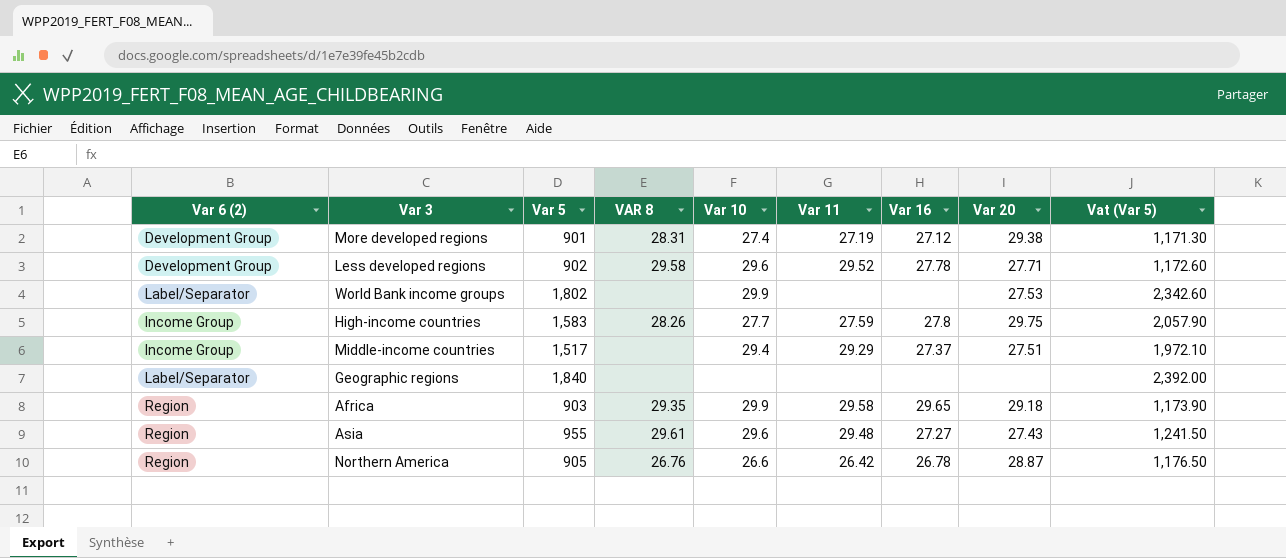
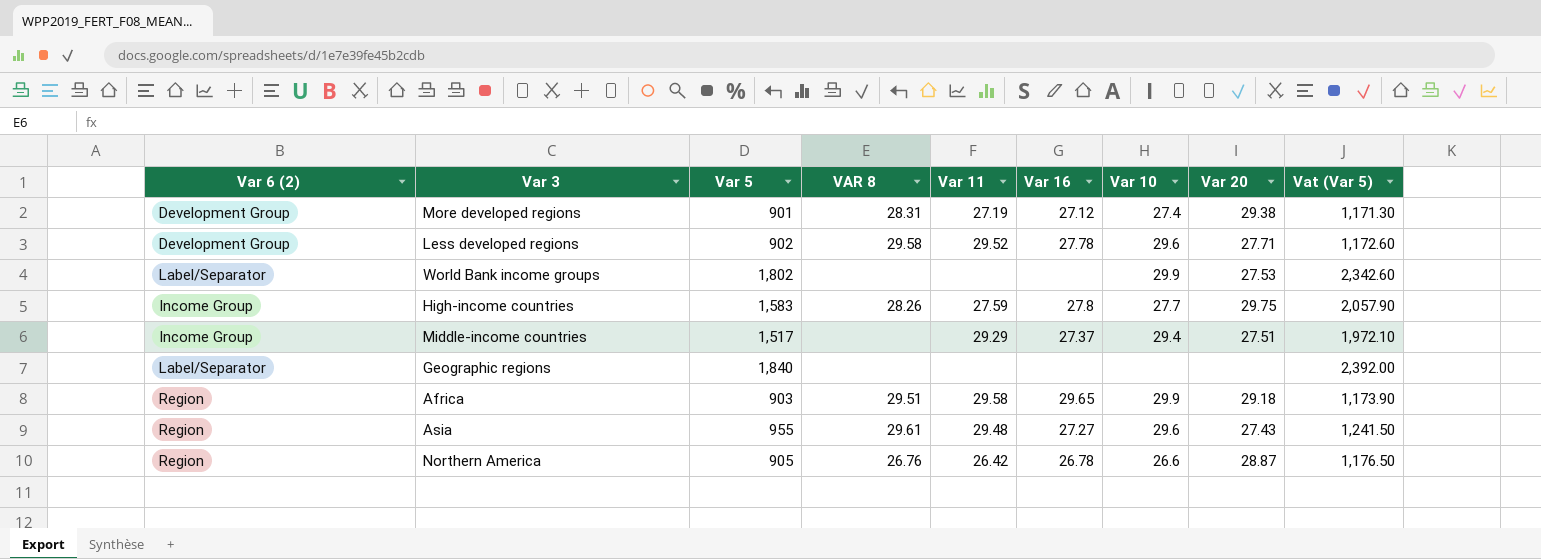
column Var 10 | position: 5 -> 7
Africa | VAR 8: 29.35 -> 29.51

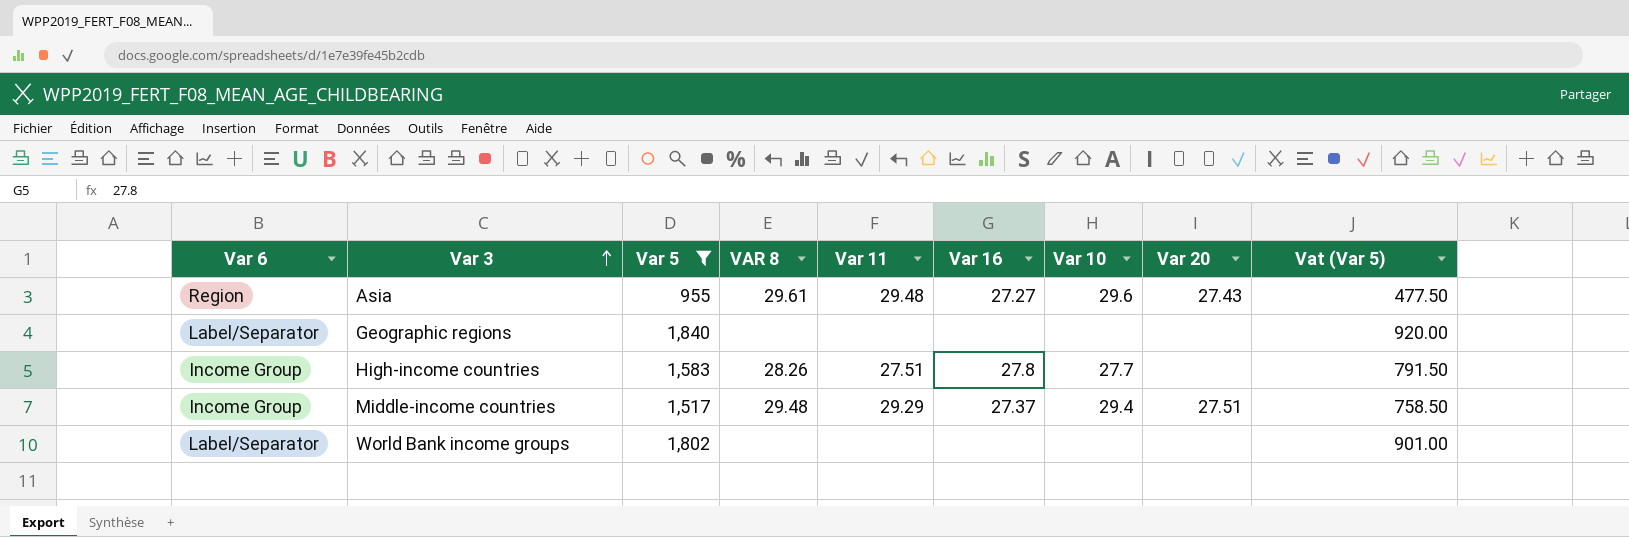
filter: none -> Var 5 >= 955
row order: none -> Var 3 ascending
column name: Var 6 (2) -> Var 6
column Vat (Var 5) | formula: [Var 5] * 1.3 -> [Var 5] * 0.5
High-income countries | Var 11: 27.59 -> 27.51
High-income countries | Var 20: 29.75 -> none
Middle-income countries | VAR 8: none -> 29.48
World Bank income groups | Var 10: 29.9 -> none
World Bank income groups | Var 20: 27.53 -> none

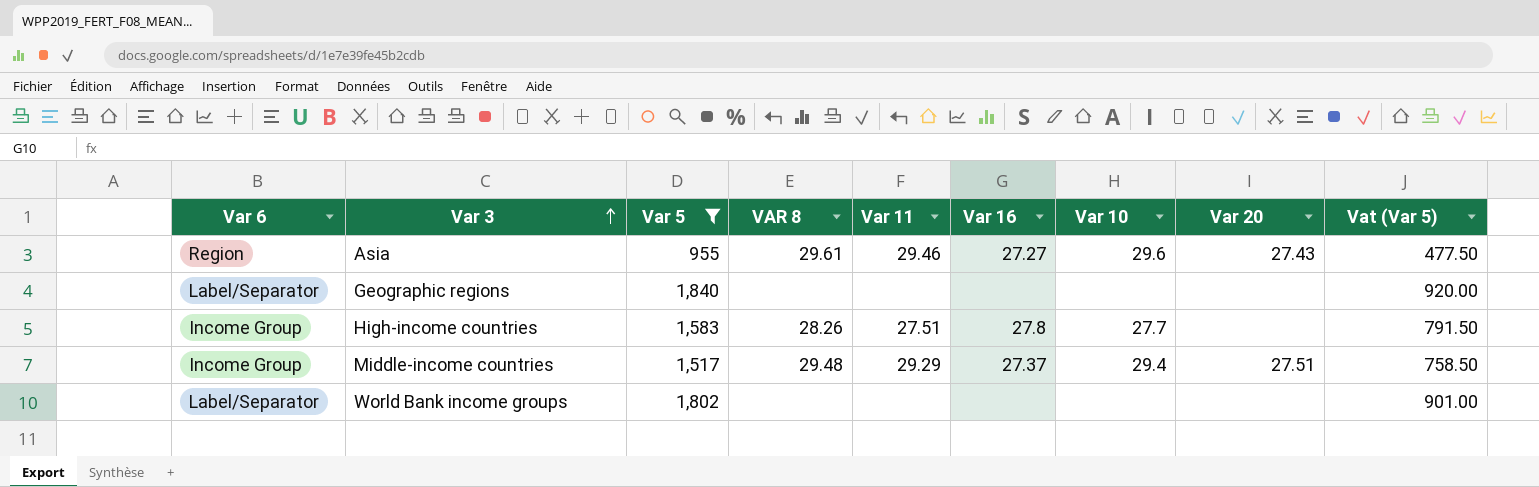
Asia | Var 11: 29.48 -> 29.46

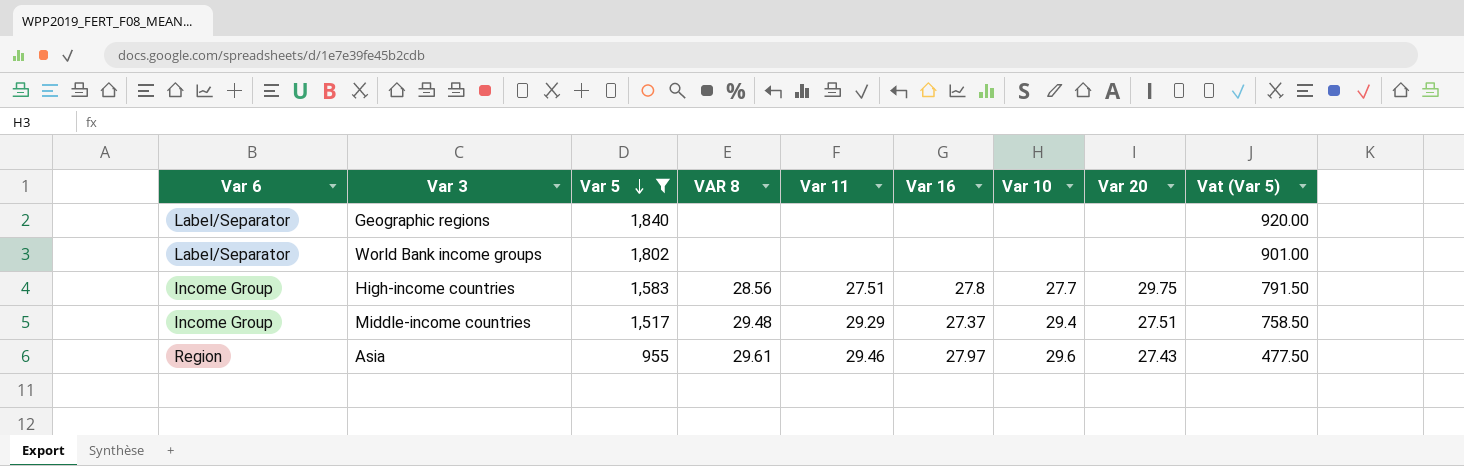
row order: Var 3 ascending -> Var 5 descending
High-income countries | VAR 8: 28.26 -> 28.56
High-income countries | Var 20: none -> 29.75
Asia | Var 16: 27.27 -> 27.97

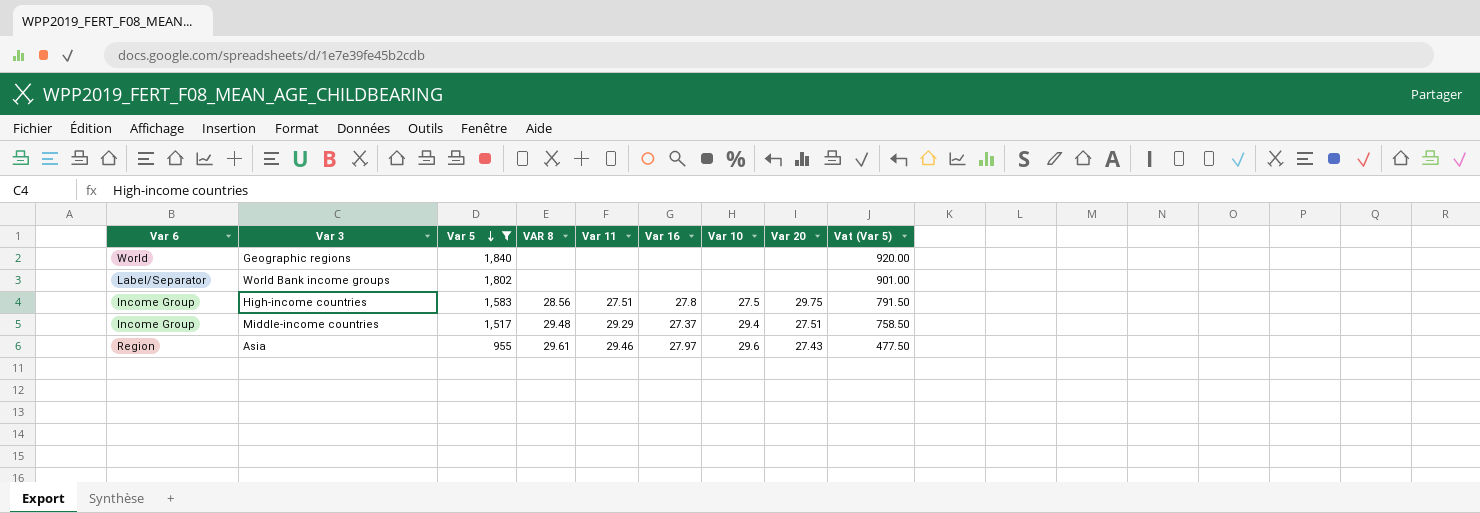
Geographic regions | Var 6: Label/Separator -> World
High-income countries | Var 10: 27.7 -> 27.5

